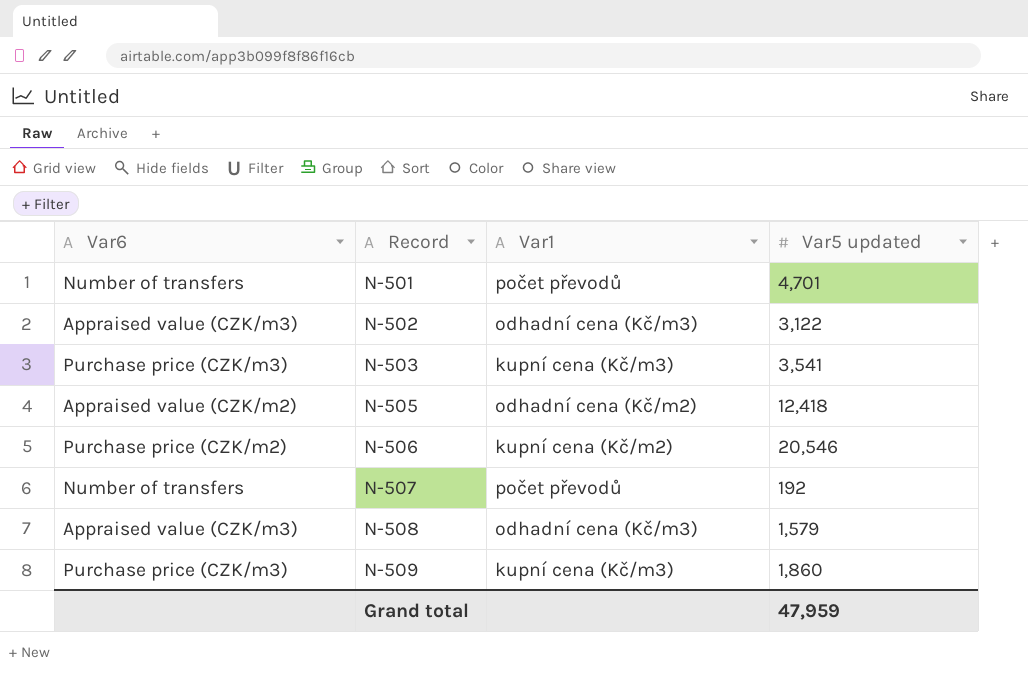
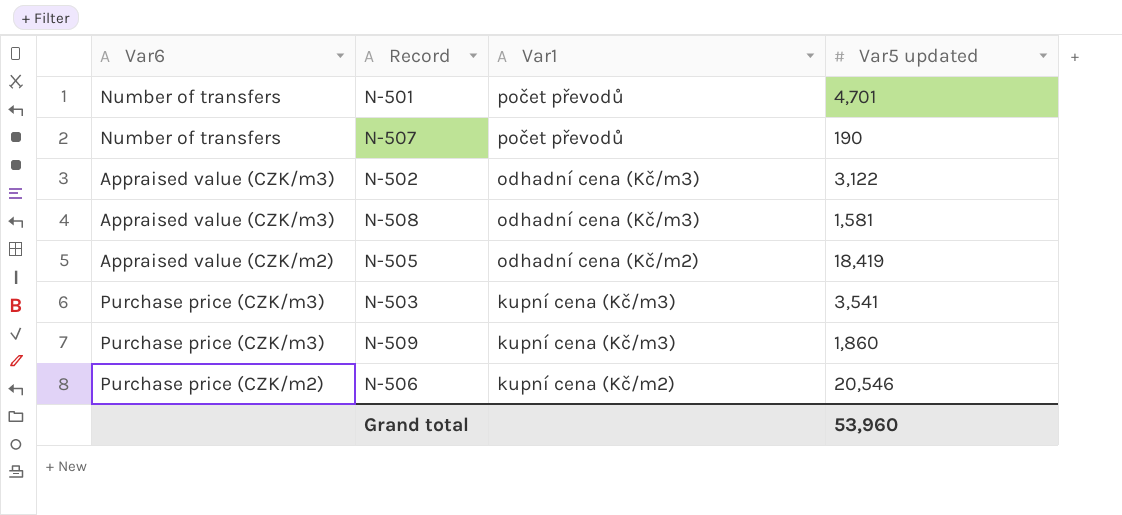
row order: Record ascending -> Var1 descending
N-507 | Var5 updated: 192 -> 190
N-508 | Var5 updated: 1,579 -> 1,581
N-505 | Var5 updated: 12,418 -> 18,419
Grand total | Var5 updated: 47,959 -> 53,960

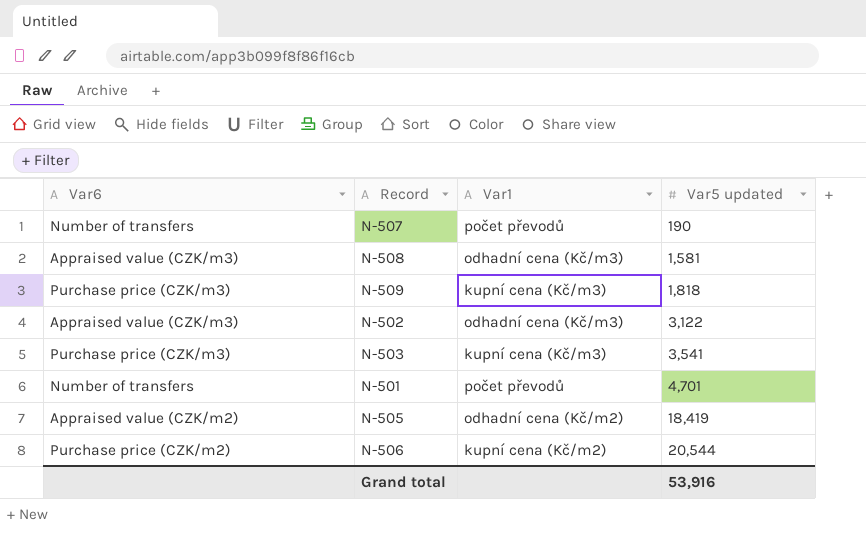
row order: Var1 descending -> Var5 updated ascending
N-509 | Var5 updated: 1,860 -> 1,818
N-506 | Var5 updated: 20,546 -> 20,544
Grand total | Var5 updated: 53,960 -> 53,916

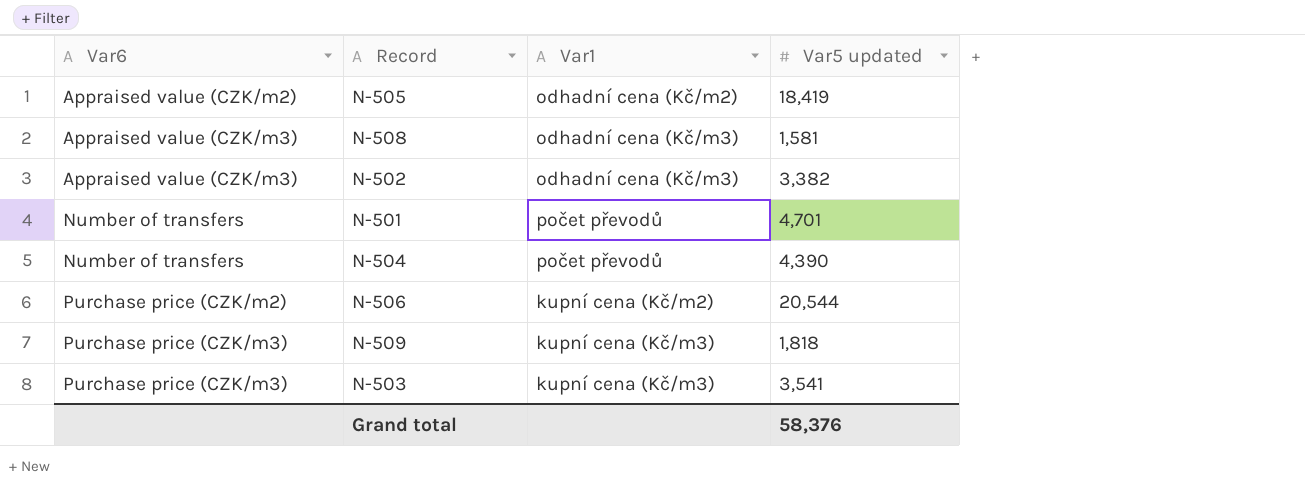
row order: Var5 updated ascending -> Var6 ascending
row N-507: Number of transfers | počet převodů | 190 -> none
N-502 | Var5 updated: 3,122 -> 3,382
row N-504: none -> Number of transfers | počet převodů | 4,390
Grand total | Var5 updated: 53,916 -> 58,376

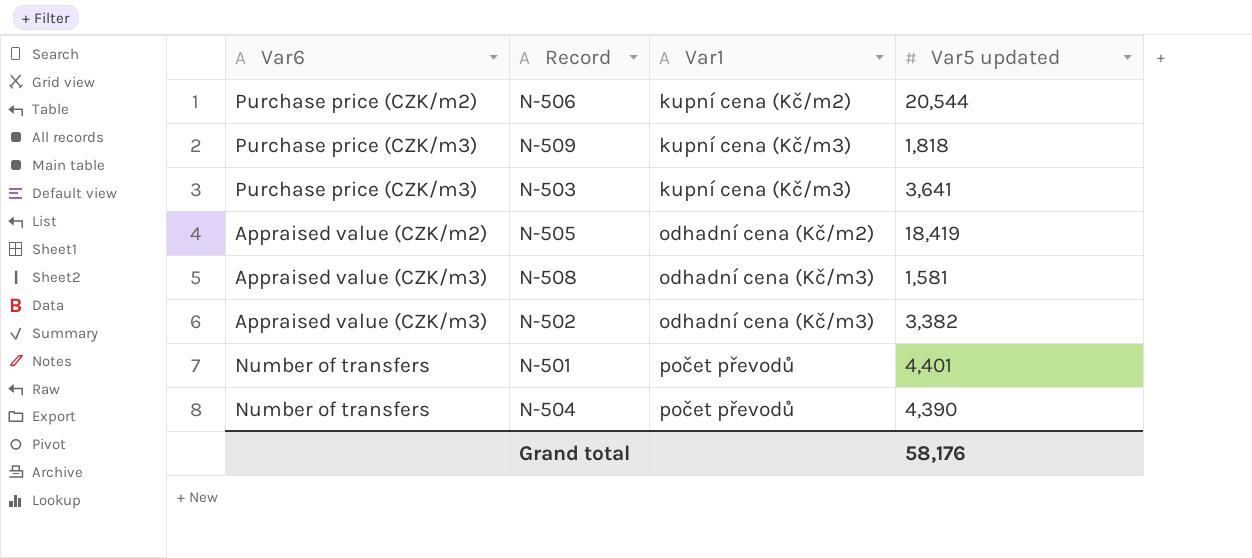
row order: Var6 ascending -> Var1 ascending
N-503 | Var5 updated: 3,541 -> 3,641
N-501 | Var5 updated: 4,701 -> 4,401
Grand total | Var5 updated: 58,376 -> 58,176

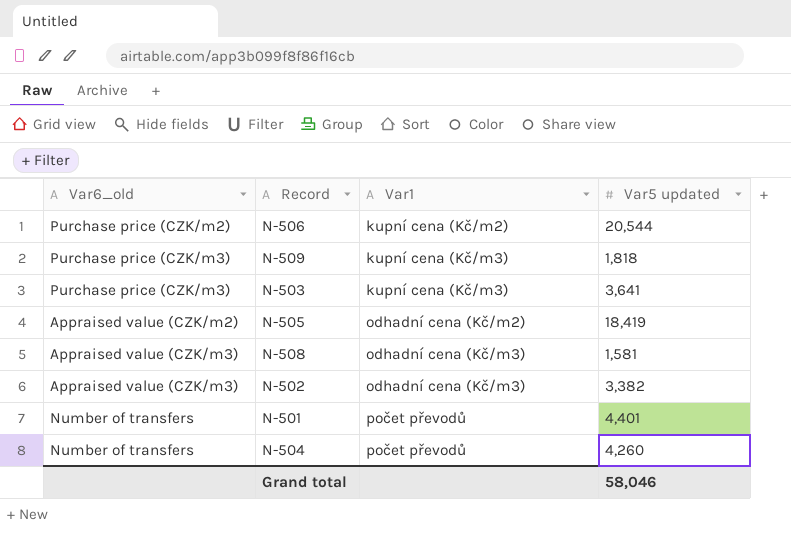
column name: Var6 -> Var6_old
N-504 | Var5 updated: 4,390 -> 4,260
Grand total | Var5 updated: 58,176 -> 58,046

